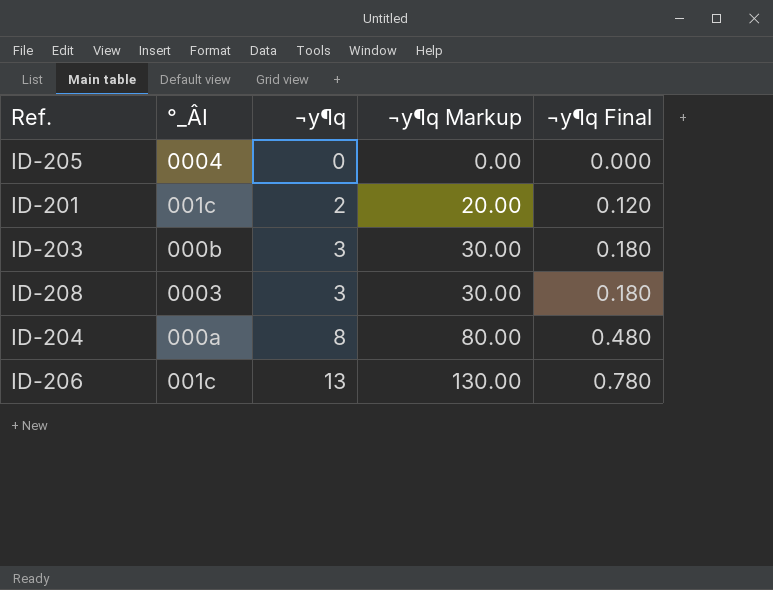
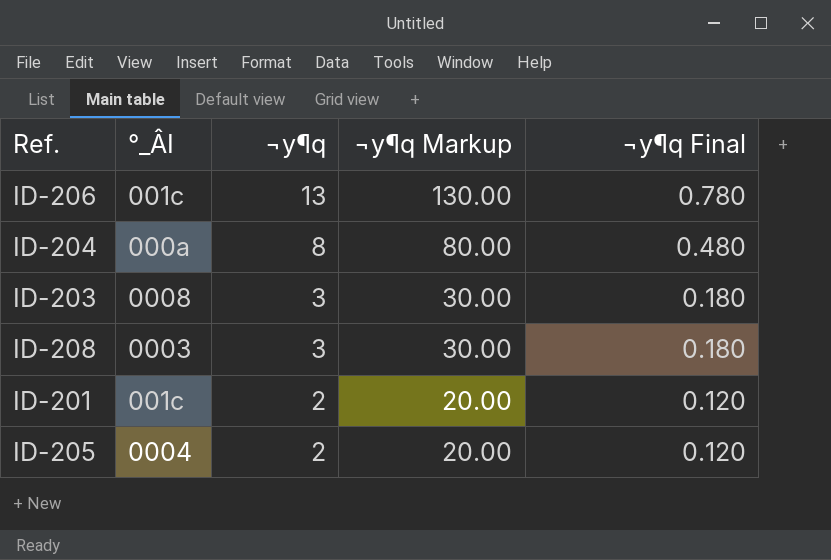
row order: ¬y¶q ascending -> ¬y¶q descending
ID-203 | °_ÂI: 000b -> 0008
ID-205 | ¬y¶q: 0 -> 2
ID-205 | ¬y¶q Markup: 0.00 -> 20.00
ID-205 | ¬y¶q Final: 0.000 -> 0.120

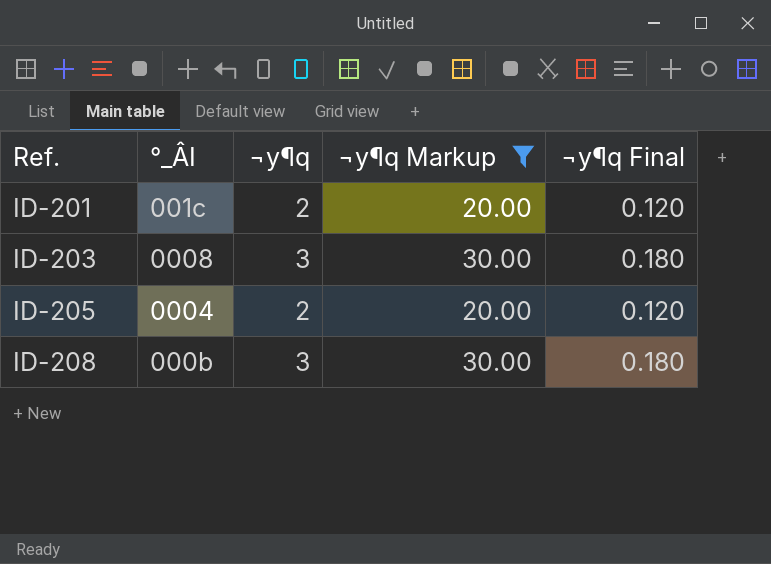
filter: none -> ¬y¶q Markup <= 30.00
row order: ¬y¶q descending -> Ref. ascending
ID-208 | °_ÂI: 0003 -> 000b

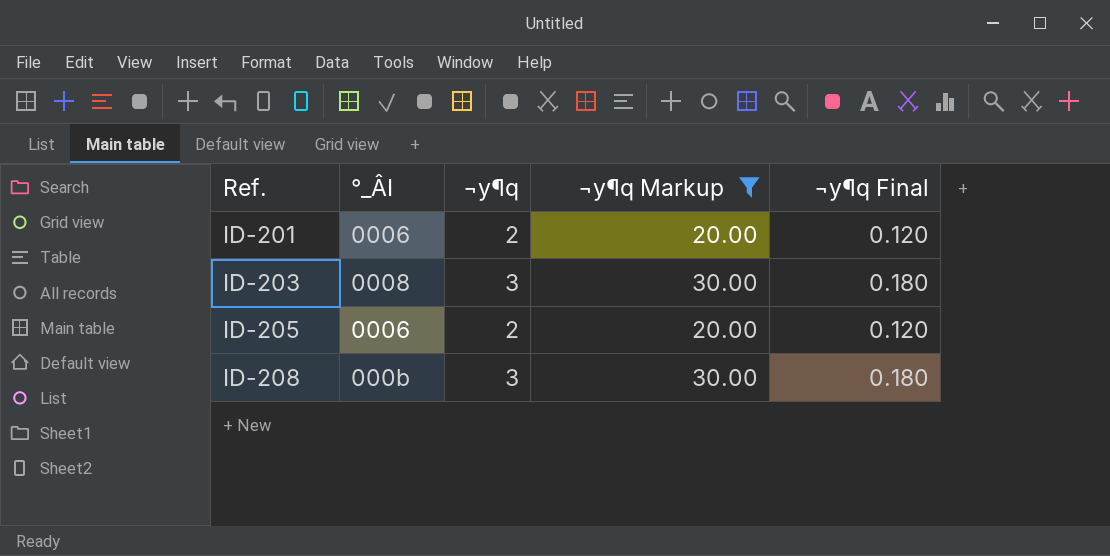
ID-201 | °_ÂI: 001c -> 0006
ID-205 | °_ÂI: 0004 -> 0006

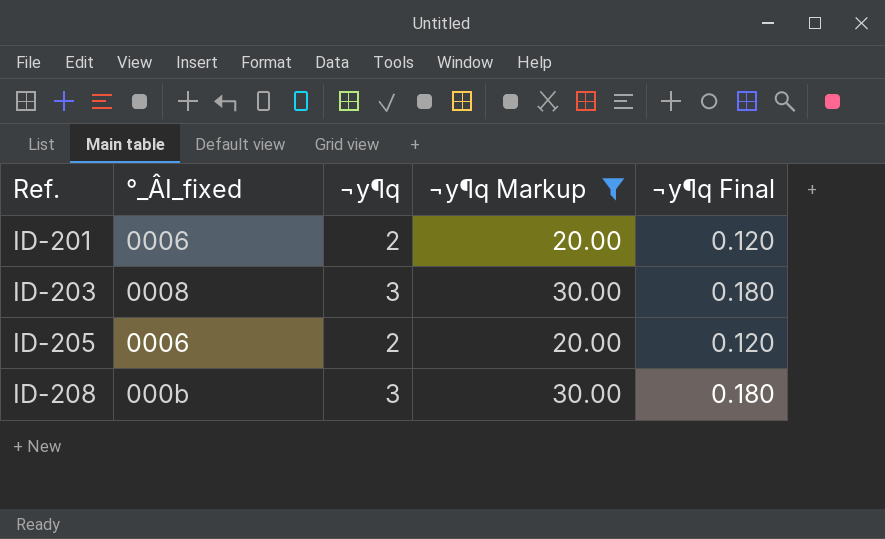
column name: °_ÂI -> °_ÂI_fixed

